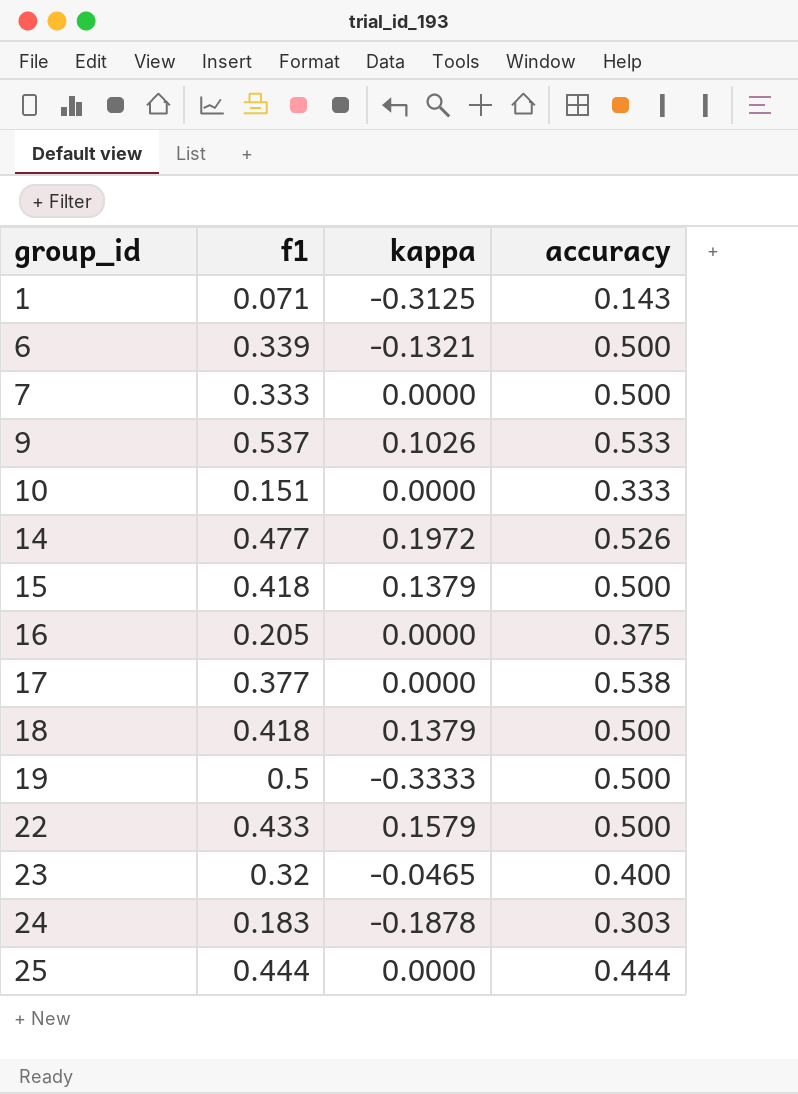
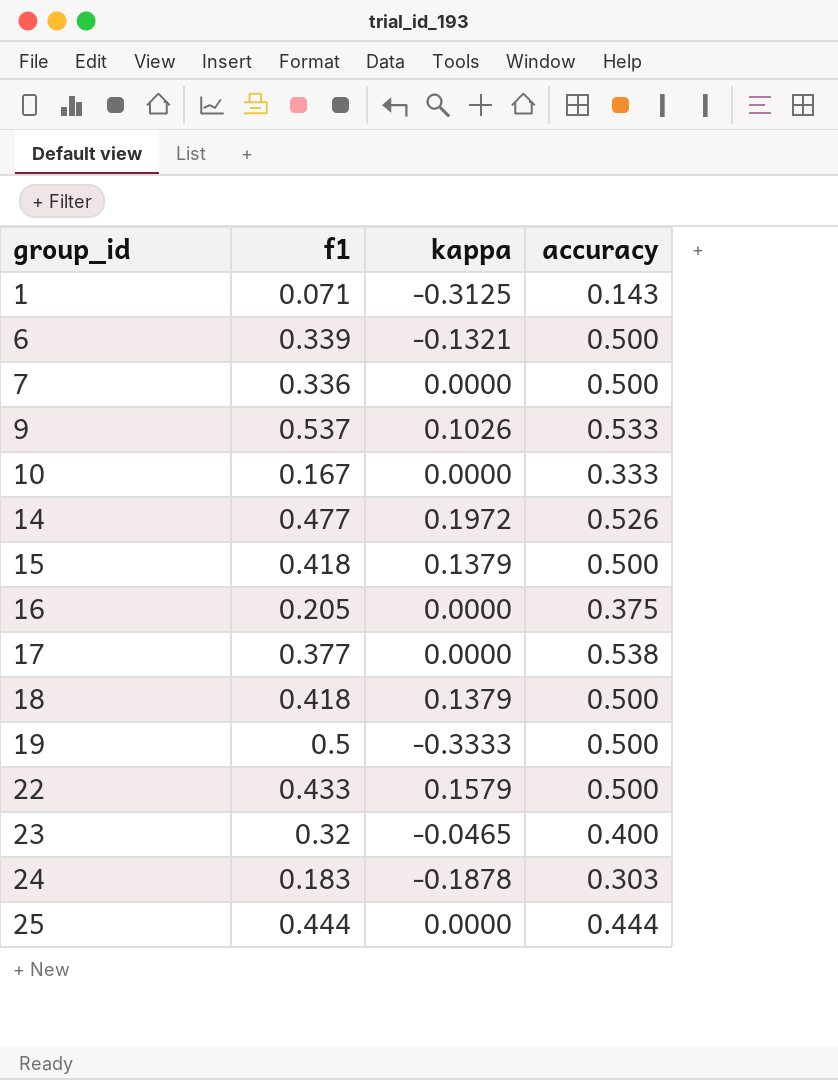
7 | f1: 0.333 -> 0.336
10 | f1: 0.151 -> 0.167

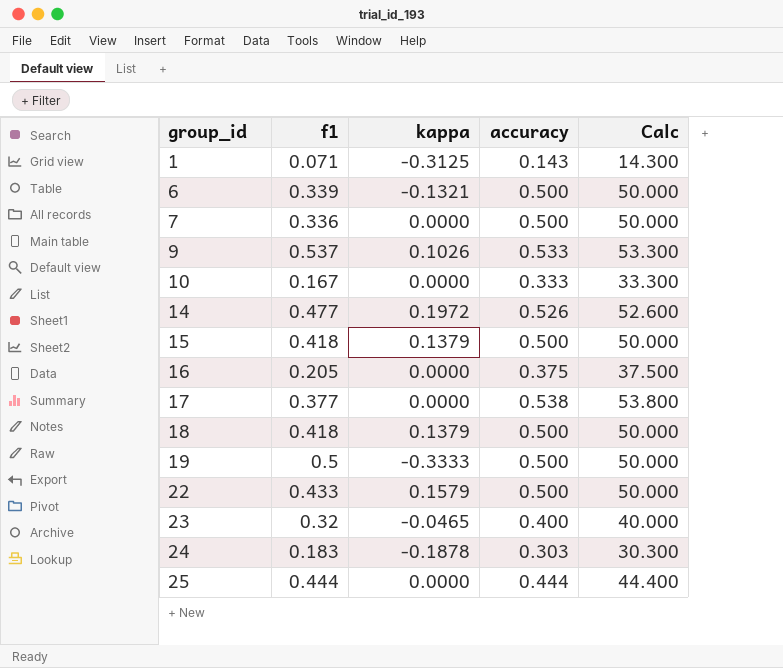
column Calc | formula: none -> [accuracy] * 100

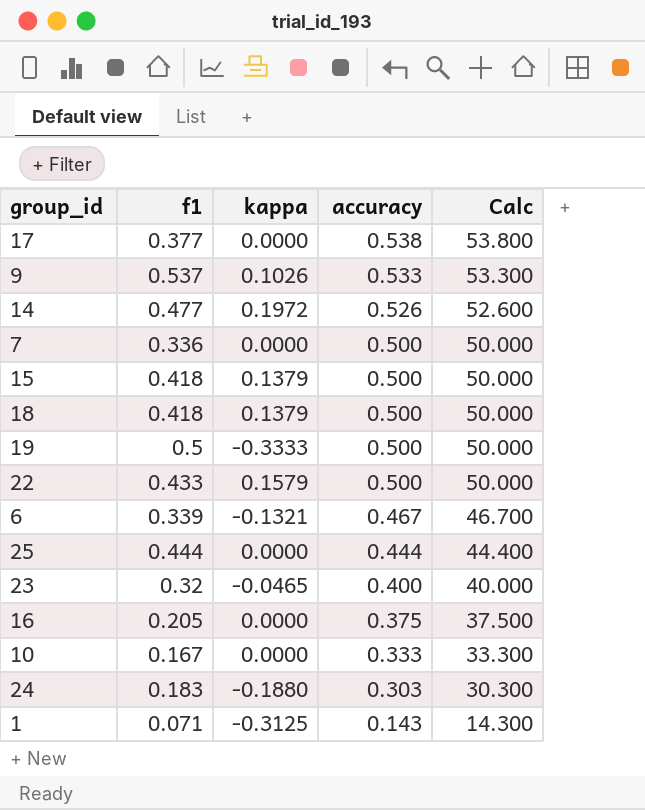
row order: group_id ascending -> accuracy descending
6 | accuracy: 0.500 -> 0.467
6 | Calc: 50.000 -> 46.700
24 | kappa: -0.1878 -> -0.1880

